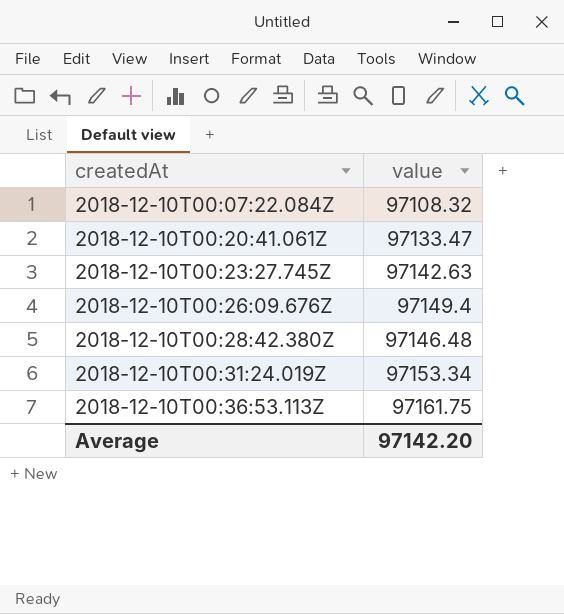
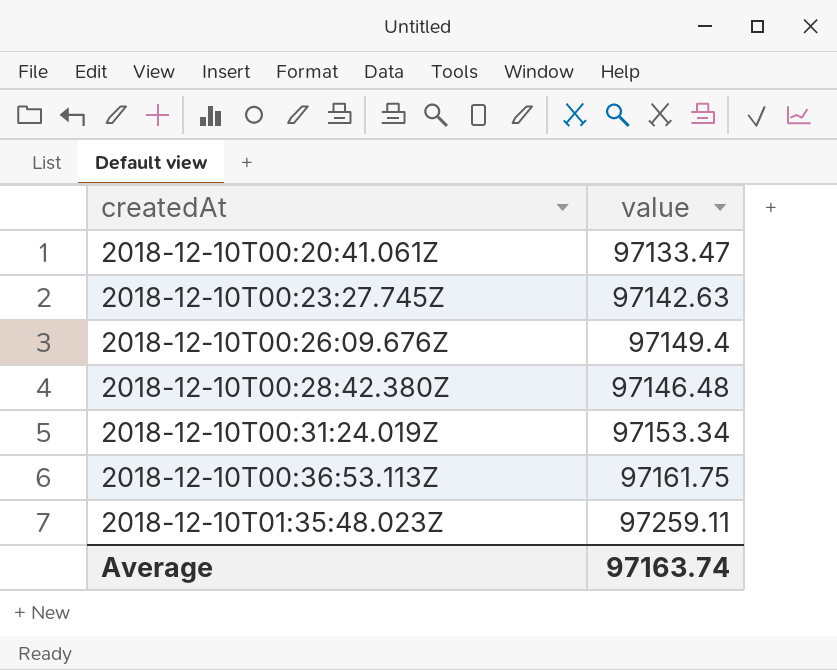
row 2018-12-10T00:07:22.084Z: 97108.32 -> none
row 2018-12-10T01:35:48.023Z: none -> 97259.11
Average | value: 97142.20 -> 97163.74

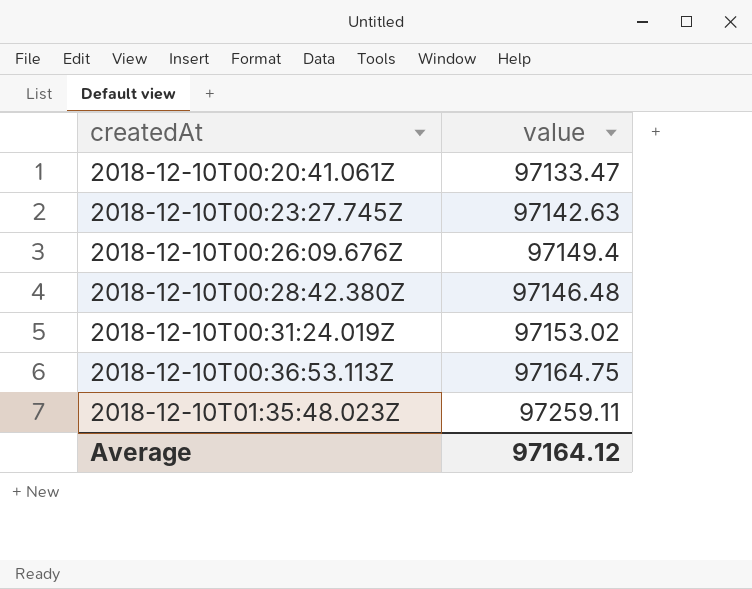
2018-12-10T00:31:24.019Z | value: 97153.34 -> 97153.02
2018-12-10T00:36:53.113Z | value: 97161.75 -> 97164.75
Average | value: 97163.74 -> 97164.12

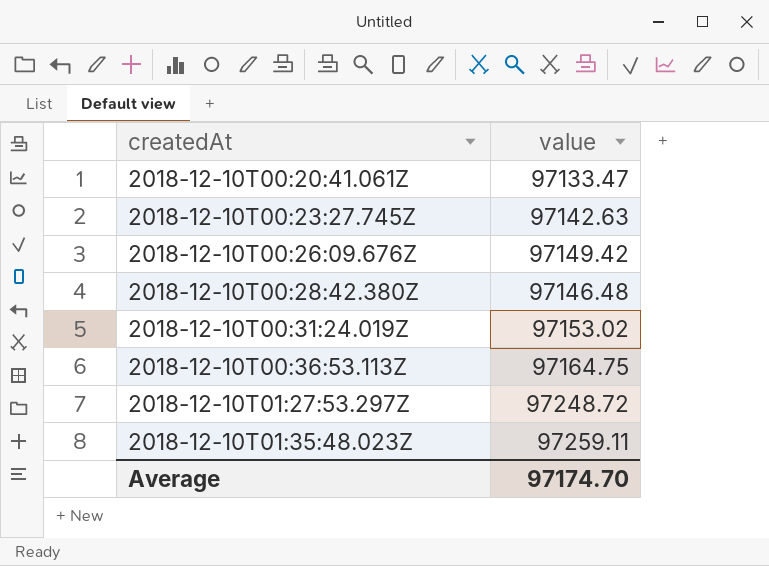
2018-12-10T00:26:09.676Z | value: 97149.4 -> 97149.42
row 2018-12-10T01:27:53.297Z: none -> 97248.72
Average | value: 97164.12 -> 97174.70

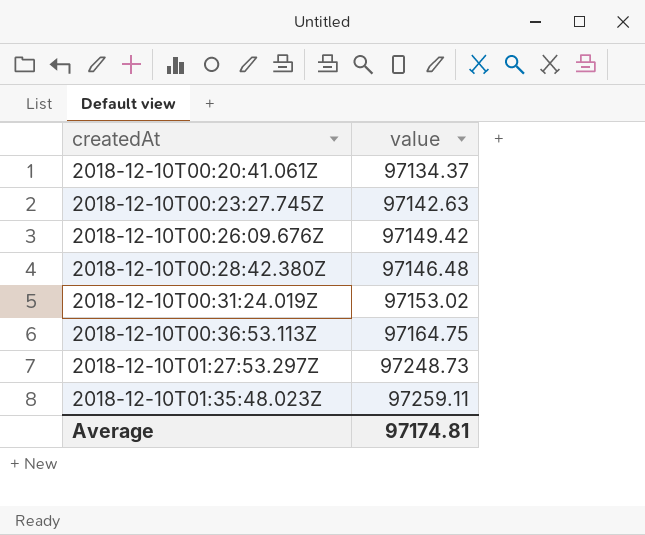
2018-12-10T00:20:41.061Z | value: 97133.47 -> 97134.37
2018-12-10T01:27:53.297Z | value: 97248.72 -> 97248.73
Average | value: 97174.70 -> 97174.81

